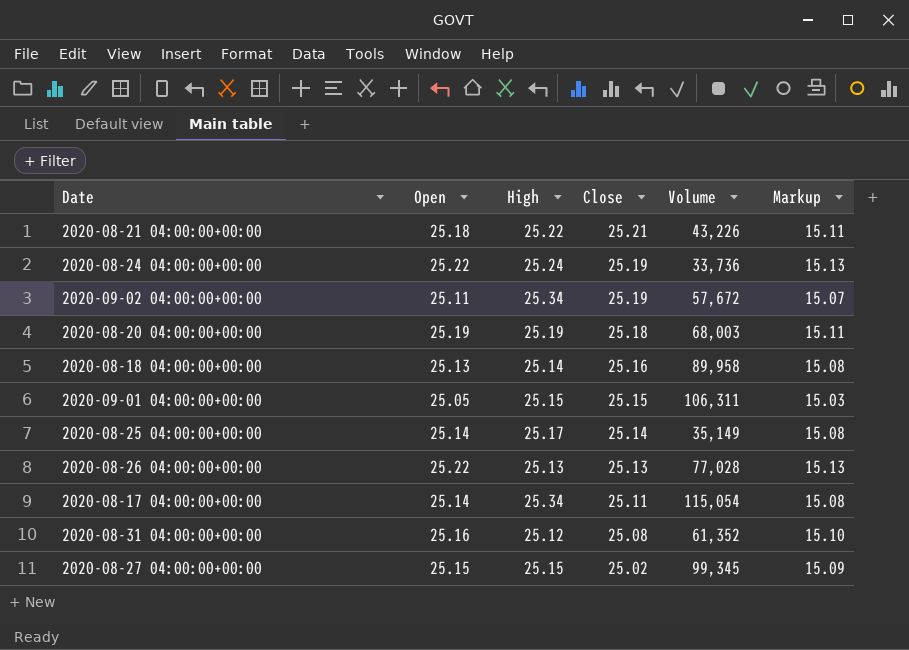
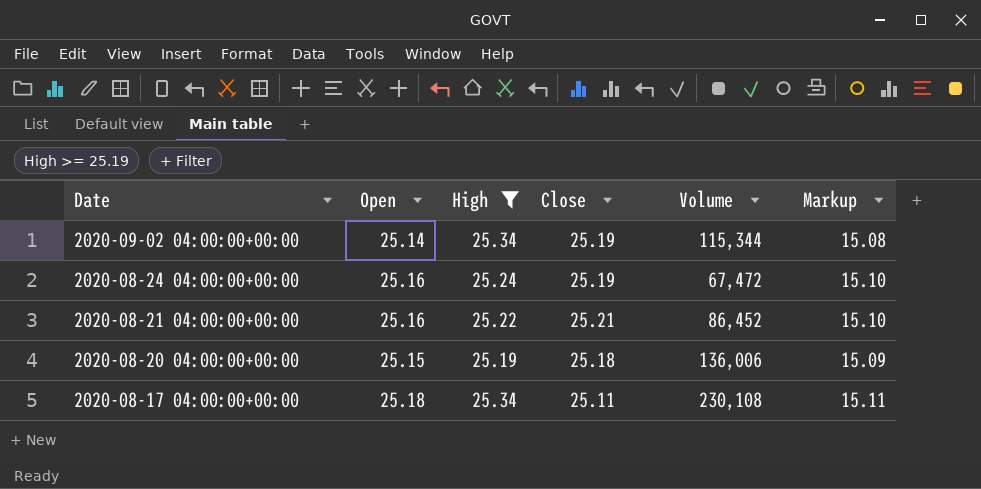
filter: none -> High >= 25.19
row order: Close descending -> Date descending
2020-09-02 04:00:00+00:00 | Open: 25.11 -> 25.14
2020-09-02 04:00:00+00:00 | Volume: 57,672 -> 115,344
2020-09-02 04:00:00+00:00 | Markup: 15.07 -> 15.08
2020-08-24 04:00:00+00:00 | Open: 25.22 -> 25.16
2020-08-24 04:00:00+00:00 | Volume: 33,736 -> 67,472
2020-08-24 04:00:00+00:00 | Markup: 15.13 -> 15.10
2020-08-21 04:00:00+00:00 | Open: 25.18 -> 25.16
2020-08-21 04:00:00+00:00 | Volume: 43,226 -> 86,452
2020-08-21 04:00:00+00:00 | Markup: 15.11 -> 15.10
2020-08-20 04:00:00+00:00 | Open: 25.19 -> 25.15
2020-08-20 04:00:00+00:00 | Volume: 68,003 -> 136,006
2020-08-20 04:00:00+00:00 | Markup: 15.11 -> 15.09
2020-08-17 04:00:00+00:00 | Open: 25.14 -> 25.18
2020-08-17 04:00:00+00:00 | Volume: 115,054 -> 230,108
2020-08-17 04:00:00+00:00 | Markup: 15.08 -> 15.11

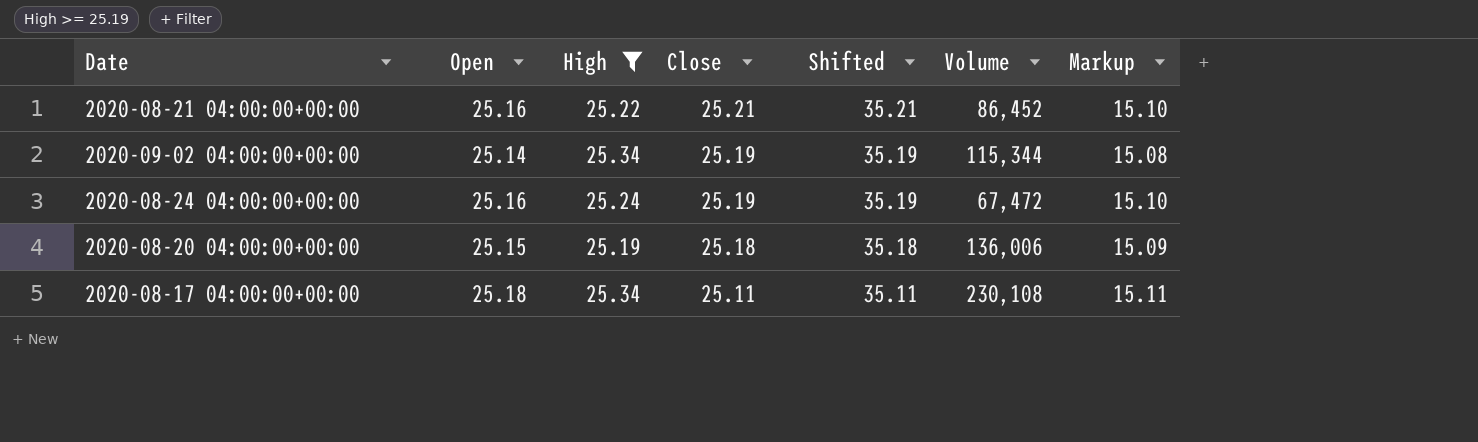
row order: Date descending -> Close descending
column Shifted | formula: none -> [Close] + 10

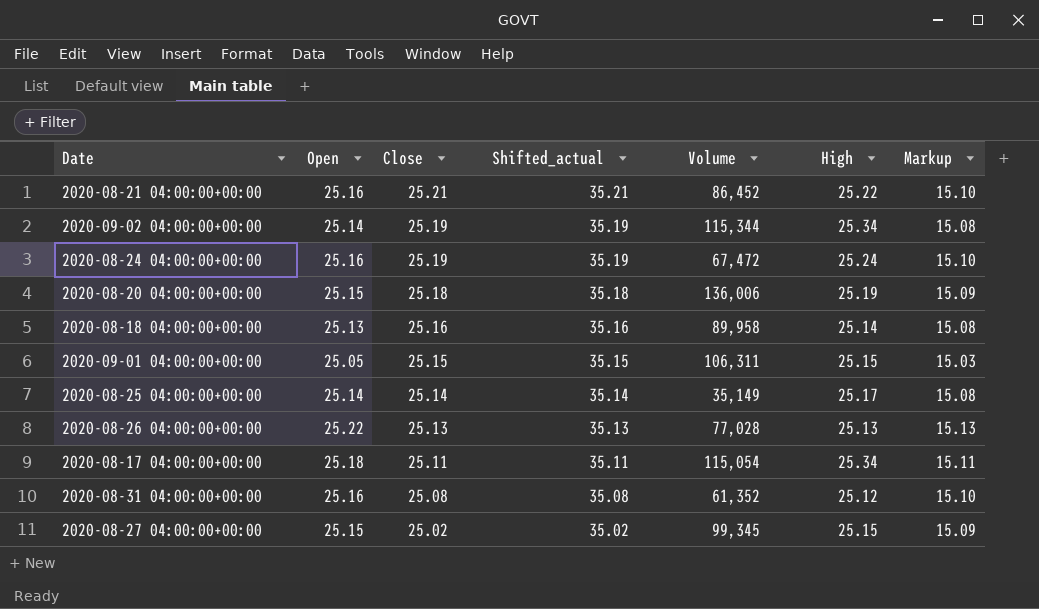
filter: High >= 25.19 -> none
column name: Shifted -> Shifted_actual
column High | position: 3 -> 6
2020-08-17 04:00:00+00:00 | Volume: 230,108 -> 115,054

